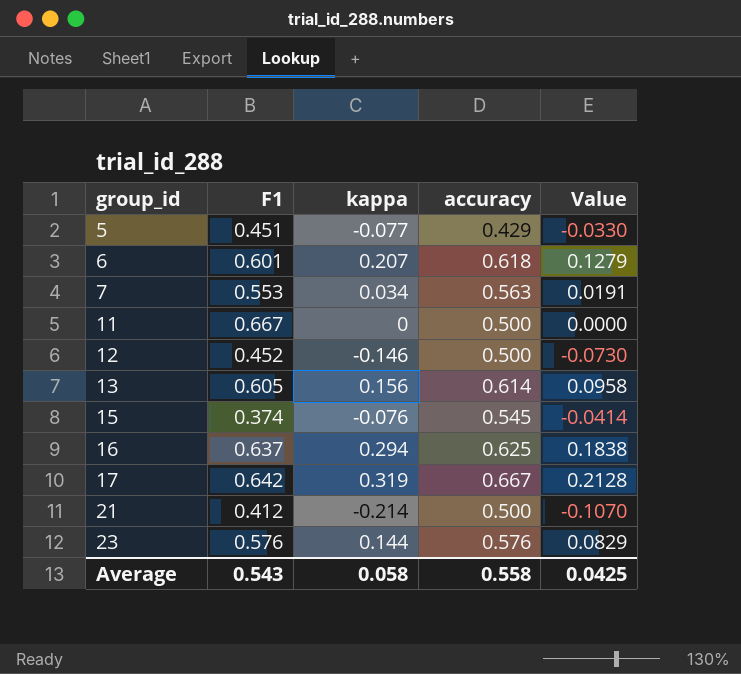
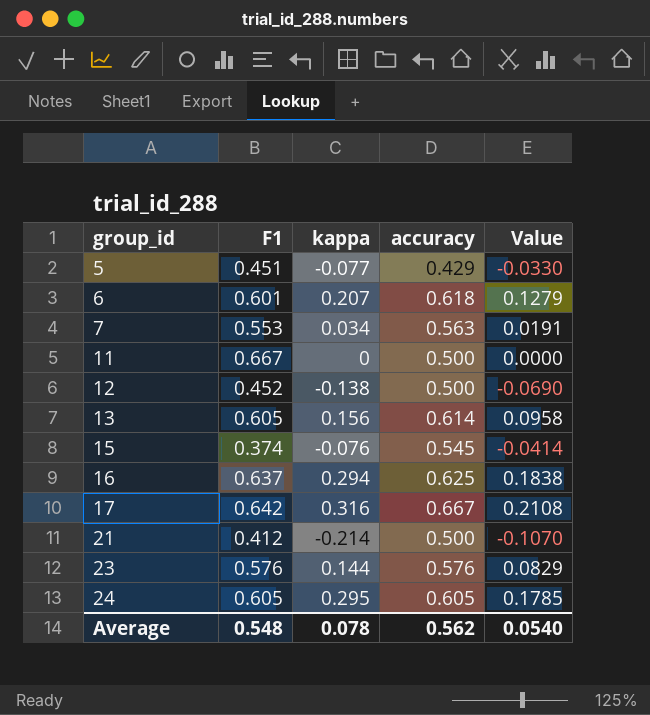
12 | kappa: -0.146 -> -0.138
12 | Value: -0.0730 -> -0.0690
17 | kappa: 0.319 -> 0.316
17 | Value: 0.2128 -> 0.2108
row 24: none -> 0.605 | 0.295 | 0.605 | 0.1785
Average | F1: 0.543 -> 0.548
Average | kappa: 0.058 -> 0.078
Average | accuracy: 0.558 -> 0.562
Average | Value: 0.0425 -> 0.0540

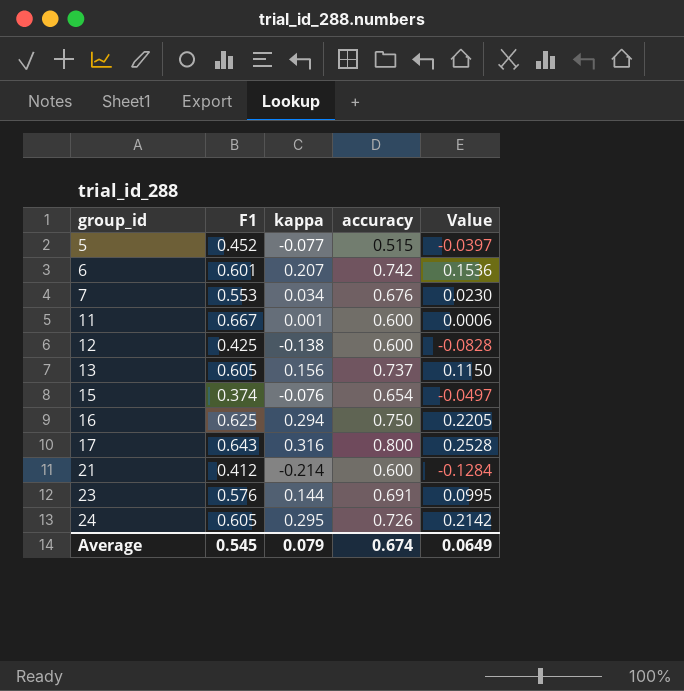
5 | F1: 0.451 -> 0.452
5 | accuracy: 0.429 -> 0.515
5 | Value: -0.0330 -> -0.0397
6 | accuracy: 0.618 -> 0.742
6 | Value: 0.1279 -> 0.1536
7 | accuracy: 0.563 -> 0.676
7 | Value: 0.0191 -> 0.0230
11 | kappa: 0 -> 0.001
11 | accuracy: 0.500 -> 0.600
11 | Value: 0.0000 -> 0.0006
12 | F1: 0.452 -> 0.425
12 | accuracy: 0.500 -> 0.600
12 | Value: -0.0690 -> -0.0828
13 | accuracy: 0.614 -> 0.737
13 | Value: 0.0958 -> 0.1150
15 | accuracy: 0.545 -> 0.654
15 | Value: -0.0414 -> -0.0497
16 | F1: 0.637 -> 0.625
16 | accuracy: 0.625 -> 0.750
16 | Value: 0.1838 -> 0.2205
17 | F1: 0.642 -> 0.643
17 | accuracy: 0.667 -> 0.800
17 | Value: 0.2108 -> 0.2528
21 | accuracy: 0.500 -> 0.600
21 | Value: -0.1070 -> -0.1284
23 | accuracy: 0.576 -> 0.691
23 | Value: 0.0829 -> 0.0995
24 | accuracy: 0.605 -> 0.726
24 | Value: 0.1785 -> 0.2142
Average | F1: 0.548 -> 0.545
Average | kappa: 0.078 -> 0.079
Average | accuracy: 0.562 -> 0.674
Average | Value: 0.0540 -> 0.0649

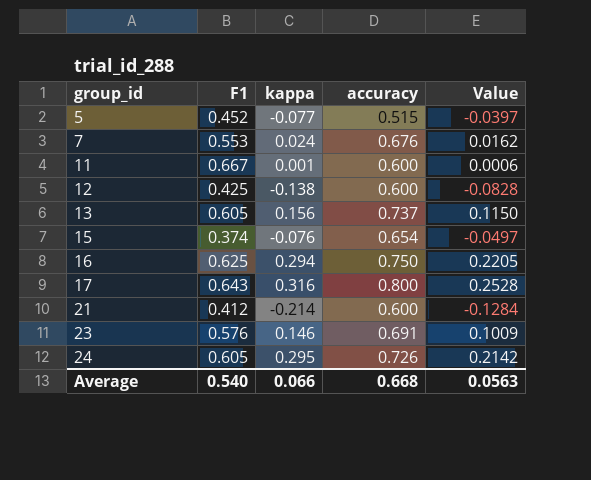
row 6: 0.601 | 0.207 | 0.742 | 0.1536 -> none
7 | kappa: 0.034 -> 0.024
7 | Value: 0.0230 -> 0.0162
23 | kappa: 0.144 -> 0.146
23 | Value: 0.0995 -> 0.1009
Average | F1: 0.545 -> 0.540
Average | kappa: 0.079 -> 0.066
Average | accuracy: 0.674 -> 0.668
Average | Value: 0.0649 -> 0.0563

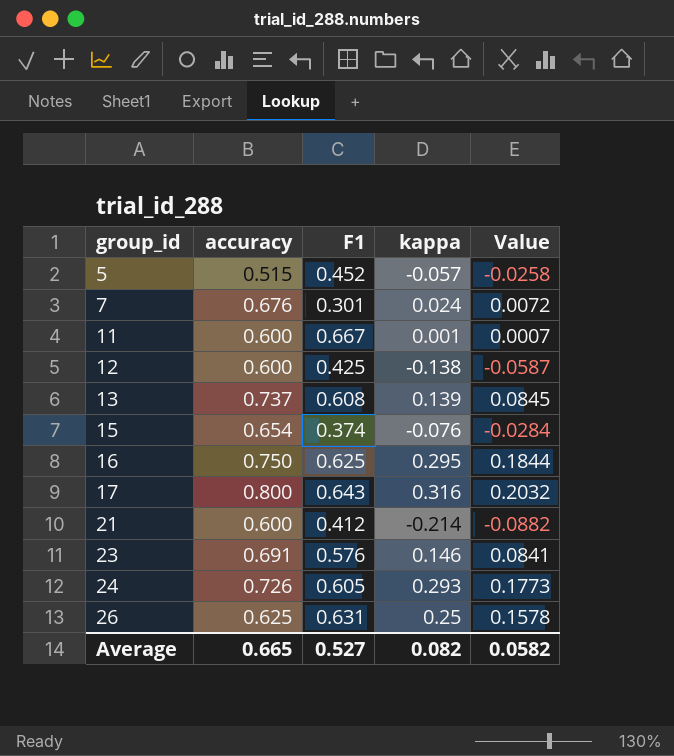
column accuracy | position: 4 -> 2
column Value | formula: [kappa] * [accuracy] -> [F1] * [kappa]
5 | kappa: -0.077 -> -0.057
7 | F1: 0.553 -> 0.301
13 | F1: 0.605 -> 0.608
13 | kappa: 0.156 -> 0.139
16 | kappa: 0.294 -> 0.295
24 | kappa: 0.295 -> 0.293
row 26: none -> 0.625 | 0.631 | 0.25 | 0.1578
Average | accuracy: 0.668 -> 0.665
Average | F1: 0.540 -> 0.527
Average | kappa: 0.066 -> 0.082
Average | Value: 0.0563 -> 0.0582

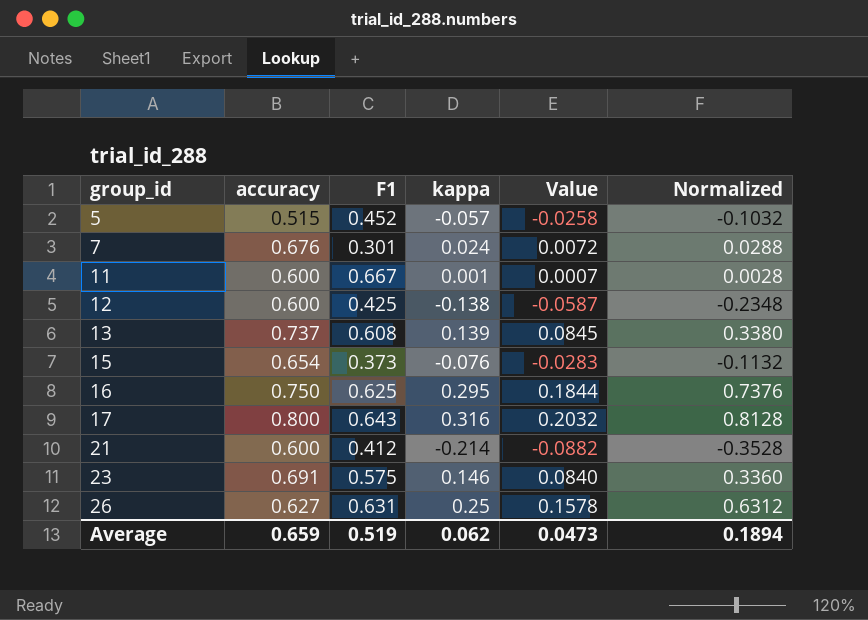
column Normalized | formula: none -> [Value] * 4
row 24: 0.726 | 0.605 | 0.293 | 0.1773 -> none
15 | F1: 0.374 -> 0.373
15 | Value: -0.0284 -> -0.0283
23 | F1: 0.576 -> 0.575
23 | Value: 0.0841 -> 0.0840
26 | accuracy: 0.625 -> 0.627
Average | accuracy: 0.665 -> 0.659
Average | F1: 0.527 -> 0.519
Average | kappa: 0.082 -> 0.062
Average | Value: 0.0582 -> 0.0473

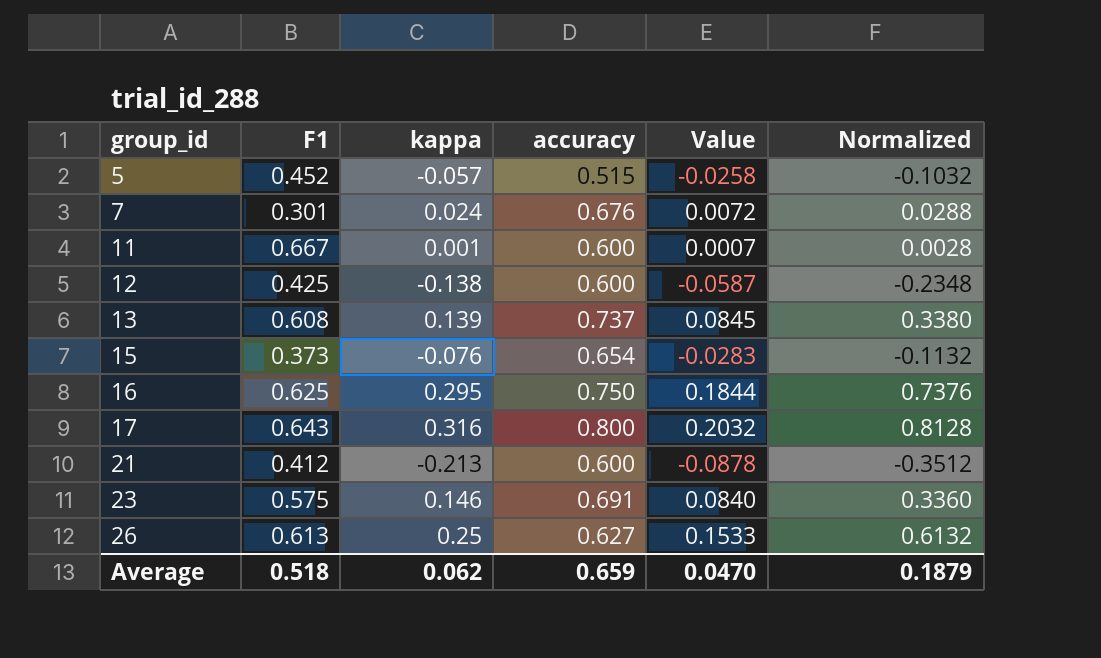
column accuracy | position: 2 -> 4
21 | kappa: -0.214 -> -0.213
21 | Value: -0.0882 -> -0.0878
21 | Normalized: -0.3528 -> -0.3512
26 | F1: 0.631 -> 0.613
26 | Value: 0.1578 -> 0.1533
26 | Normalized: 0.6312 -> 0.6132
Average | F1: 0.519 -> 0.518
Average | Value: 0.0473 -> 0.0470
Average | Normalized: 0.1894 -> 0.1879

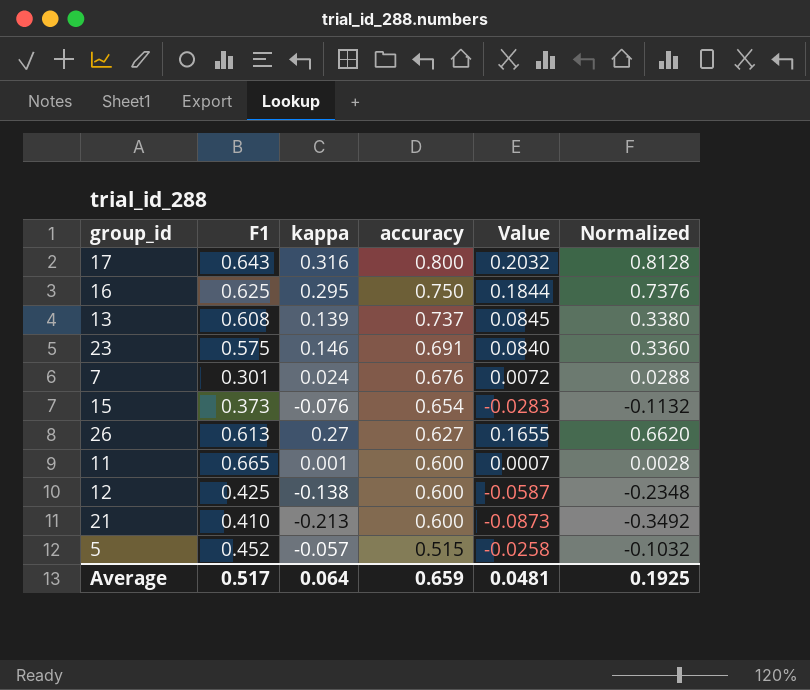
row order: group_id ascending -> accuracy descending
26 | kappa: 0.25 -> 0.27
26 | Value: 0.1533 -> 0.1655
26 | Normalized: 0.6132 -> 0.6620
11 | F1: 0.667 -> 0.665
21 | F1: 0.412 -> 0.410
21 | Value: -0.0878 -> -0.0873
21 | Normalized: -0.3512 -> -0.3492
Average | F1: 0.518 -> 0.517
Average | kappa: 0.062 -> 0.064
Average | Value: 0.0470 -> 0.0481
Average | Normalized: 0.1879 -> 0.1925

